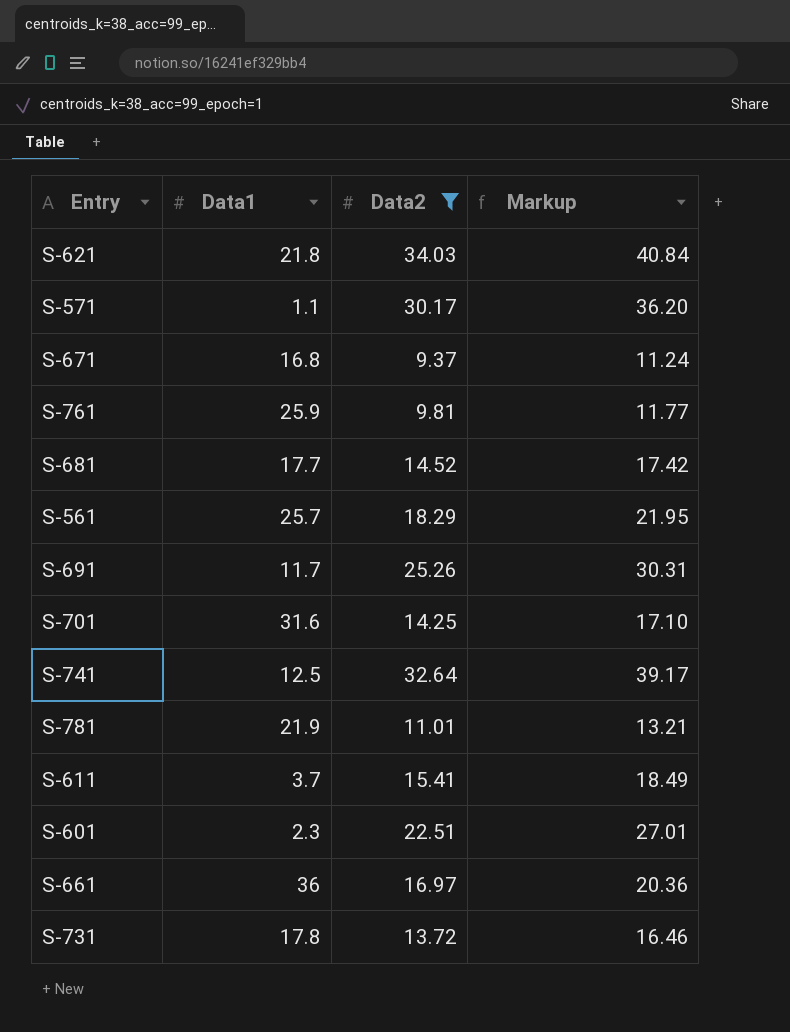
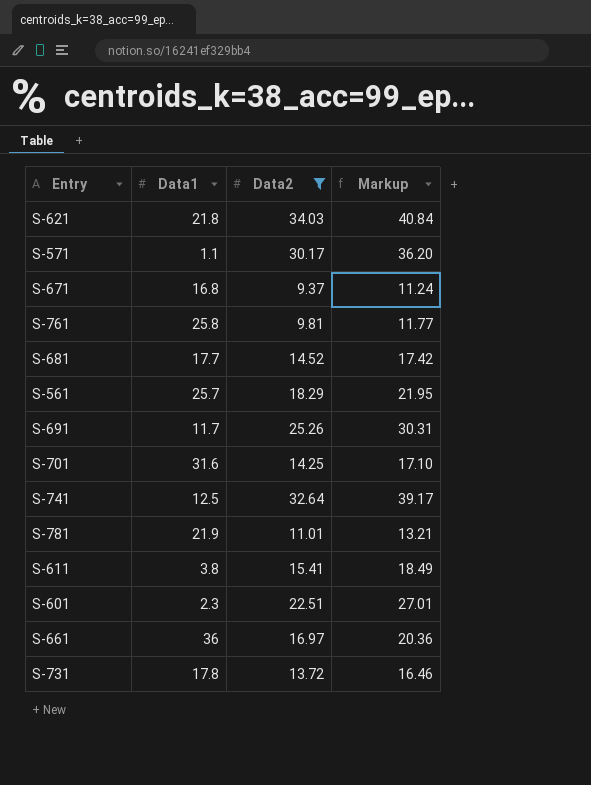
S-761 | Data1: 25.9 -> 25.8
S-611 | Data1: 3.7 -> 3.8

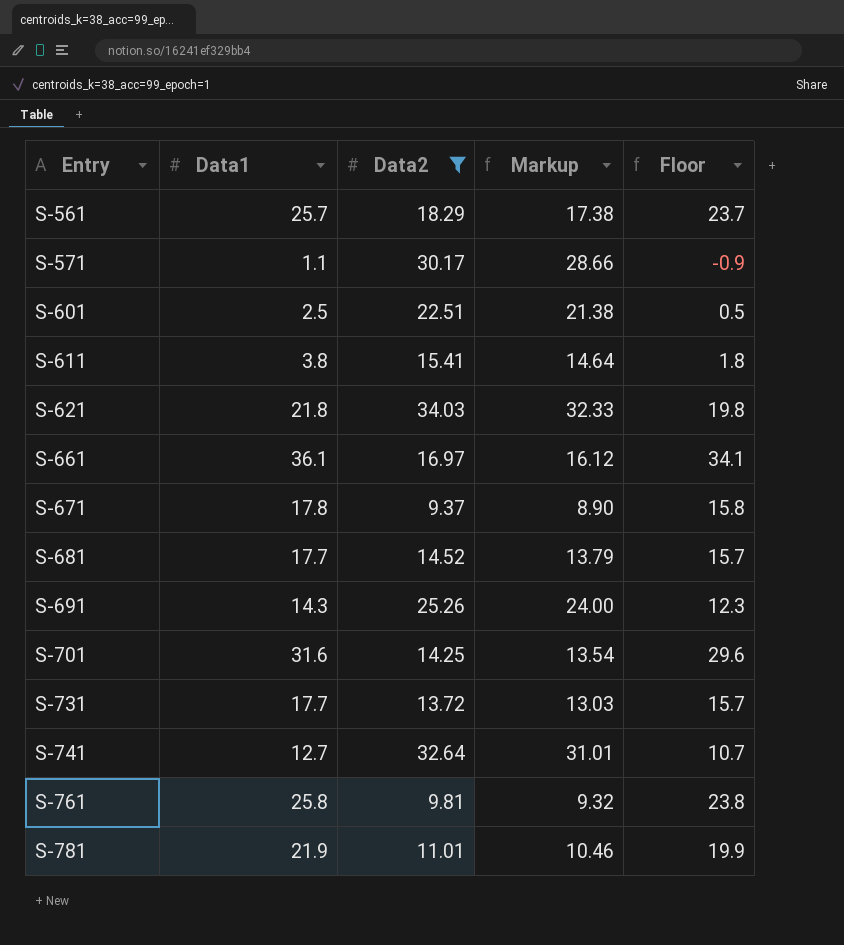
row order: none -> Entry ascending
column Markup | formula: [Data2] * 1.2 -> [Data2] * 0.95
column Floor | formula: none -> [Data1] - 2
S-601 | Data1: 2.3 -> 2.5
S-661 | Data1: 36 -> 36.1
S-671 | Data1: 16.8 -> 17.8
S-691 | Data1: 11.7 -> 14.3
S-731 | Data1: 17.8 -> 17.7
S-741 | Data1: 12.5 -> 12.7

